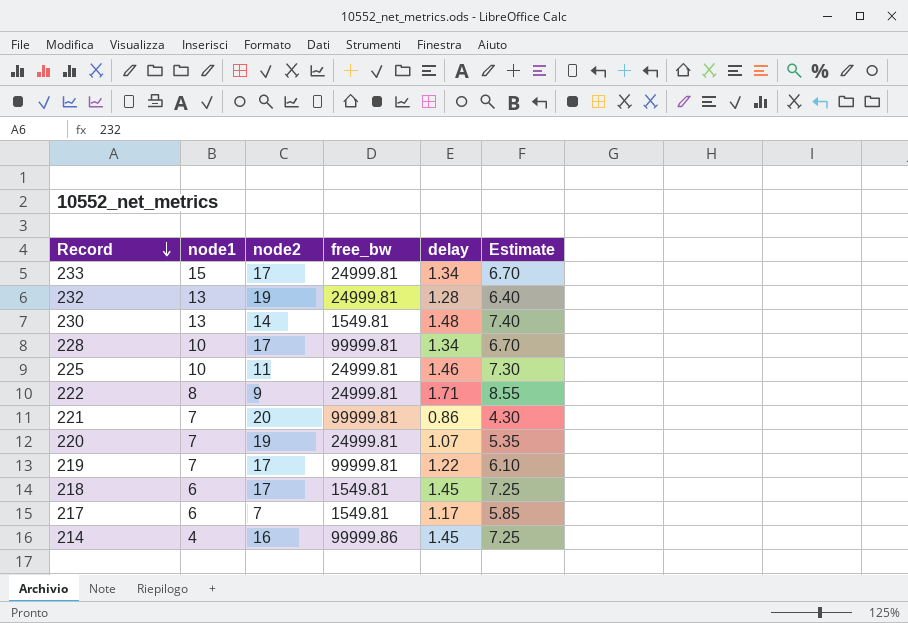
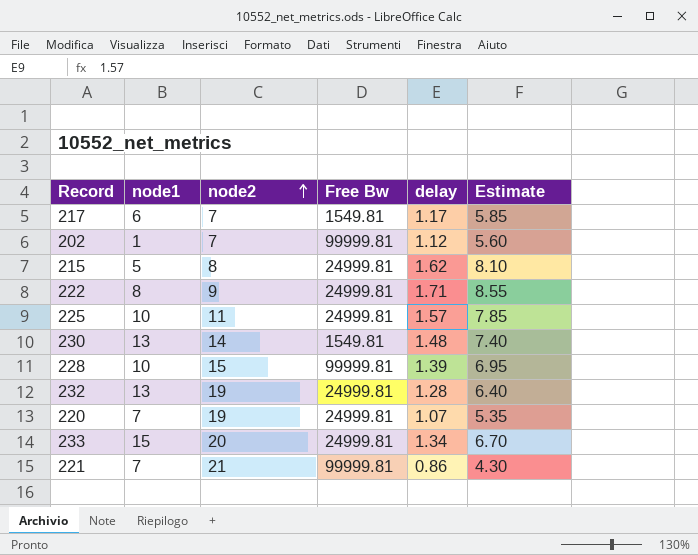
row order: Record descending -> node2 ascending
column name: free_bw -> Free Bw
row 219: 7 | 17 | 99999.81 | 1.22 | 6.10 -> none
row 218: 6 | 17 | 1549.81 | 1.45 | 7.25 -> none
row 214: 4 | 16 | 99999.86 | 1.45 | 7.25 -> none
row 202: none -> 1 | 7 | 99999.81 | 1.12 | 5.60
row 215: none -> 5 | 8 | 24999.81 | 1.62 | 8.10
225 | delay: 1.46 -> 1.57
225 | Estimate: 7.30 -> 7.85
228 | node2: 17 -> 15
228 | delay: 1.34 -> 1.39
228 | Estimate: 6.70 -> 6.95
233 | node2: 17 -> 20
221 | node2: 20 -> 21

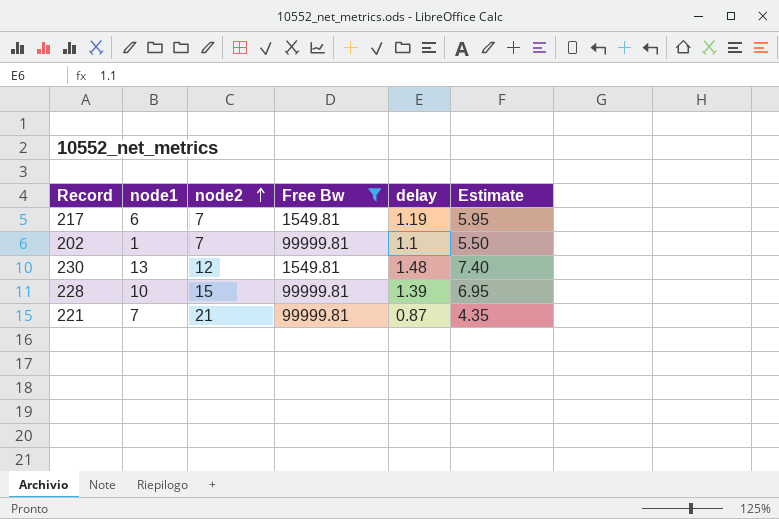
filter: none -> Free Bw != 24999.81
217 | delay: 1.17 -> 1.19
217 | Estimate: 5.85 -> 5.95
202 | delay: 1.12 -> 1.1
202 | Estimate: 5.60 -> 5.50
230 | node2: 14 -> 12
221 | delay: 0.86 -> 0.87
221 | Estimate: 4.30 -> 4.35

